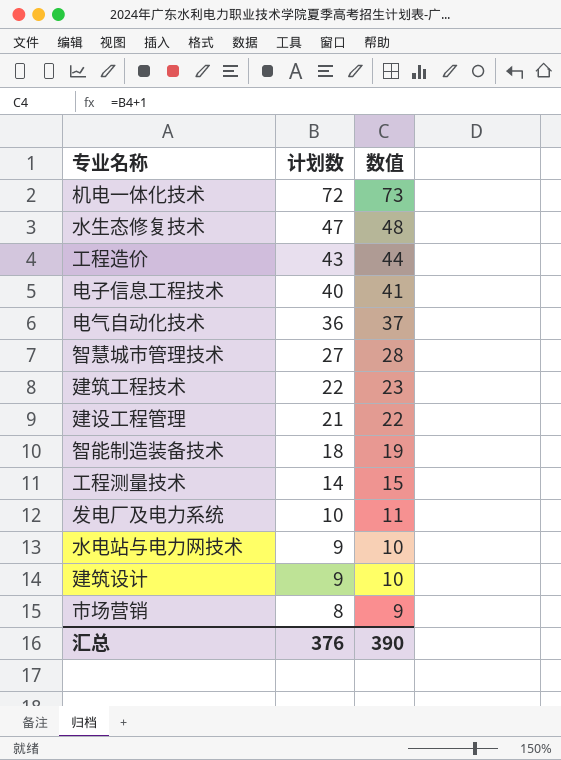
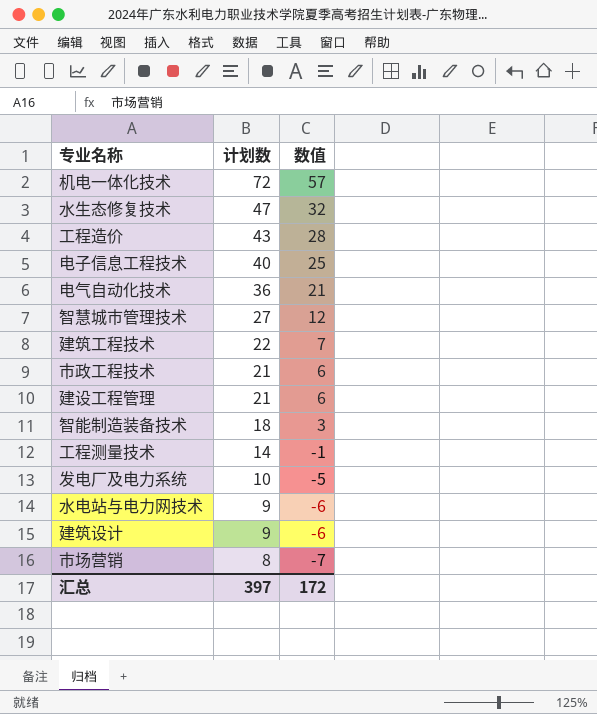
column 数值 | formula: [计划数] + 1 -> [计划数] - 15
row 市政工程技术: none -> 21 | 6
汇总 | 计划数: 376 -> 397
汇总 | 数值: 390 -> 172

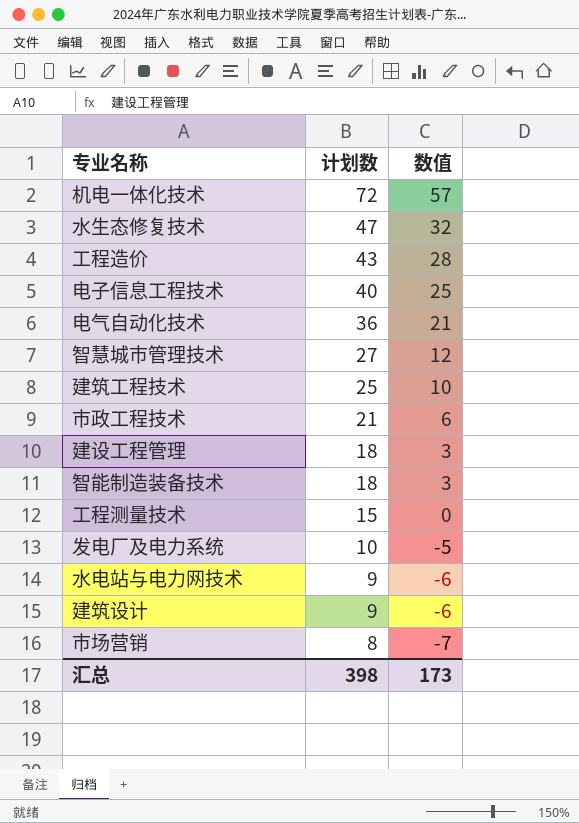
建筑工程技术 | 计划数: 22 -> 25
建筑工程技术 | 数值: 7 -> 10
建设工程管理 | 计划数: 21 -> 18
建设工程管理 | 数值: 6 -> 3
工程测量技术 | 计划数: 14 -> 15
工程测量技术 | 数值: -1 -> 0
汇总 | 计划数: 397 -> 398
汇总 | 数值: 172 -> 173

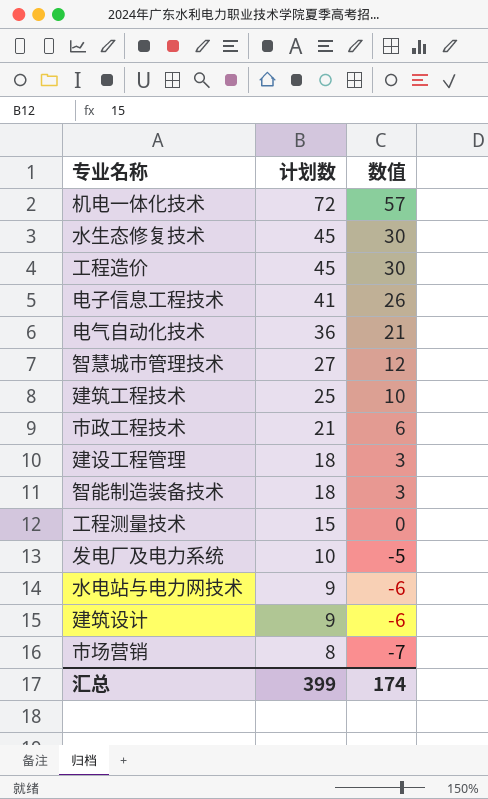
水生态修复技术 | 计划数: 47 -> 45
水生态修复技术 | 数值: 32 -> 30
工程造价 | 计划数: 43 -> 45
工程造价 | 数值: 28 -> 30
电子信息工程技术 | 计划数: 40 -> 41
电子信息工程技术 | 数值: 25 -> 26
汇总 | 计划数: 398 -> 399
汇总 | 数值: 173 -> 174

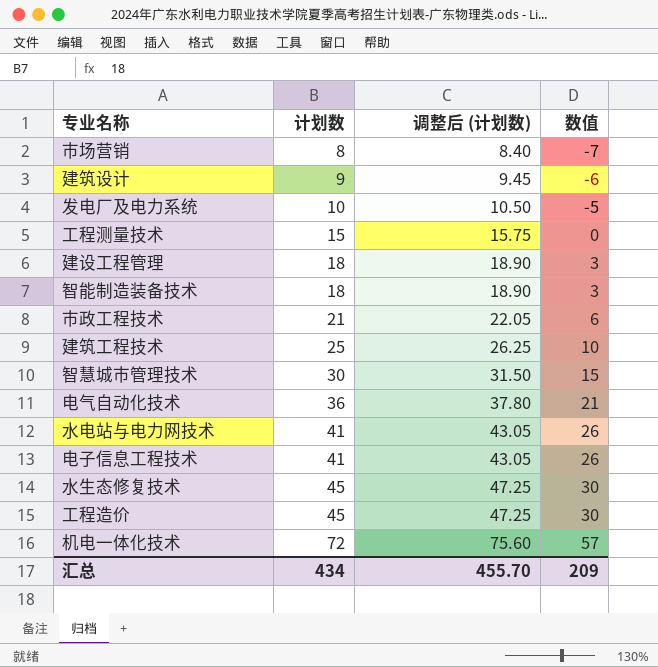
row order: 计划数 descending -> 计划数 ascending
column 调整后 (计划数) | formula: none -> [计划数] * 1.05
智慧城市管理技术 | 计划数: 27 -> 30
智慧城市管理技术 | 数值: 12 -> 15
水电站与电力网技术 | 计划数: 9 -> 41
水电站与电力网技术 | 数值: -6 -> 26
汇总 | 计划数: 399 -> 434
汇总 | 数值: 174 -> 209

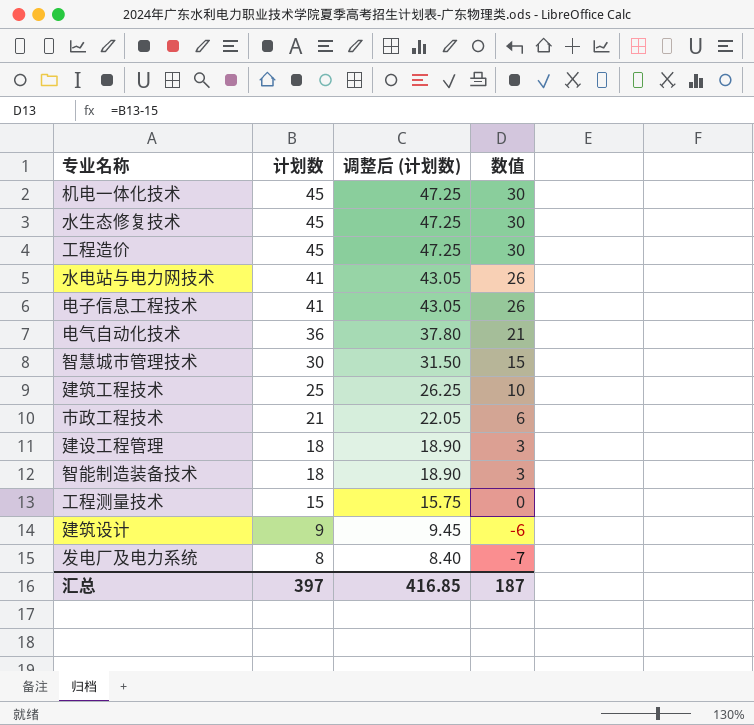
row order: 计划数 ascending -> 计划数 descending
row 市场营销: 8 | 8.40 | -7 -> none
机电一体化技术 | 计划数: 72 -> 45
机电一体化技术 | 调整后 (计划数): 75.60 -> 47.25
机电一体化技术 | 数值: 57 -> 30
发电厂及电力系统 | 计划数: 10 -> 8
发电厂及电力系统 | 调整后 (计划数): 10.50 -> 8.40
发电厂及电力系统 | 数值: -5 -> -7
汇总 | 计划数: 434 -> 397
汇总 | 调整后 (计划数): 455.70 -> 416.85
汇总 | 数值: 209 -> 187

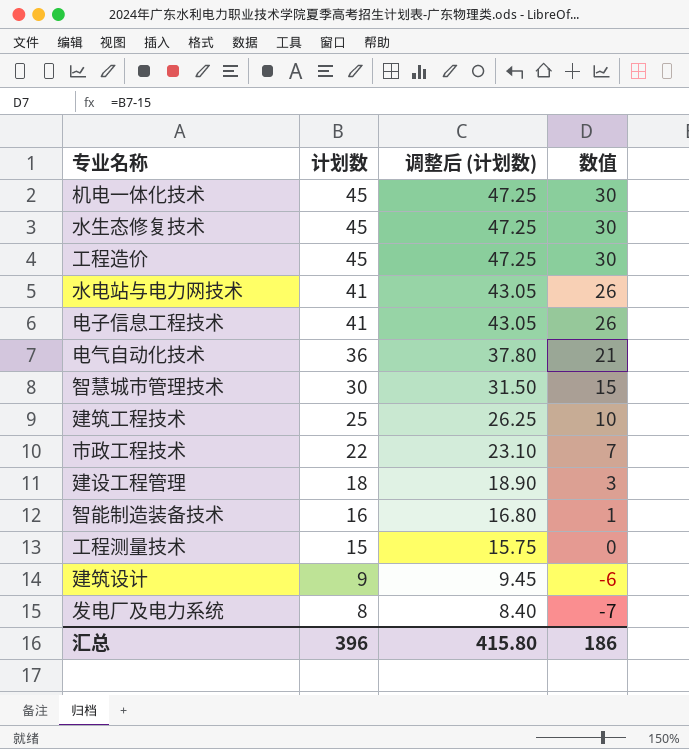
市政工程技术 | 计划数: 21 -> 22
市政工程技术 | 调整后 (计划数): 22.05 -> 23.10
市政工程技术 | 数值: 6 -> 7
智能制造装备技术 | 计划数: 18 -> 16
智能制造装备技术 | 调整后 (计划数): 18.90 -> 16.80
智能制造装备技术 | 数值: 3 -> 1
汇总 | 计划数: 397 -> 396
汇总 | 调整后 (计划数): 416.85 -> 415.80
汇总 | 数值: 187 -> 186

